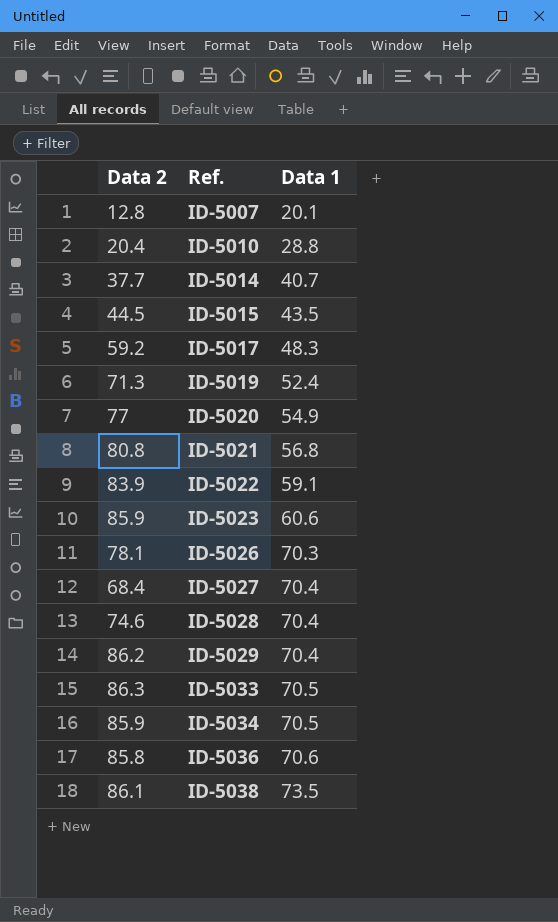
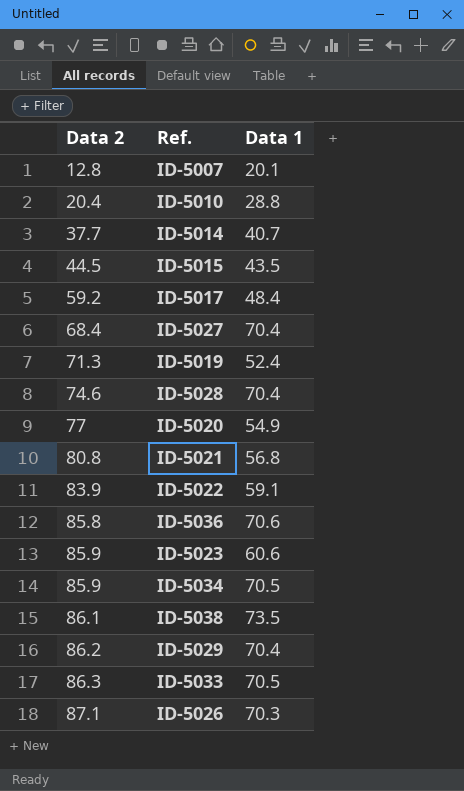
row order: Ref. ascending -> Data 2 ascending
ID-5017 | Data 1: 48.3 -> 48.4
ID-5026 | Data 2: 78.1 -> 87.1

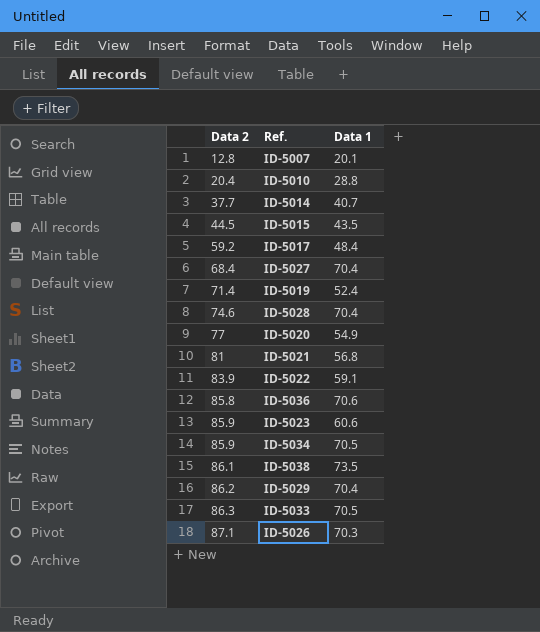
ID-5019 | Data 2: 71.3 -> 71.4
ID-5021 | Data 2: 80.8 -> 81

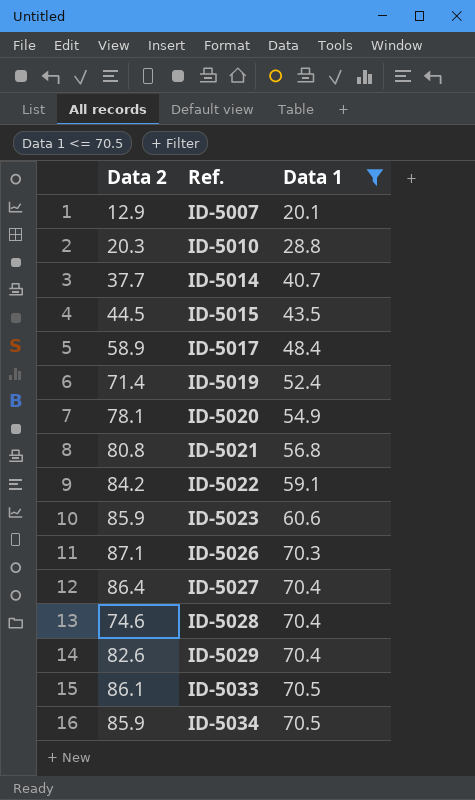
filter: none -> Data 1 <= 70.5
row order: Data 2 ascending -> Ref. ascending
ID-5007 | Data 2: 12.8 -> 12.9
ID-5010 | Data 2: 20.4 -> 20.3
ID-5017 | Data 2: 59.2 -> 58.9
ID-5020 | Data 2: 77 -> 78.1
ID-5021 | Data 2: 81 -> 80.8
ID-5022 | Data 2: 83.9 -> 84.2
ID-5027 | Data 2: 68.4 -> 86.4
ID-5029 | Data 2: 86.2 -> 82.6
ID-5033 | Data 2: 86.3 -> 86.1

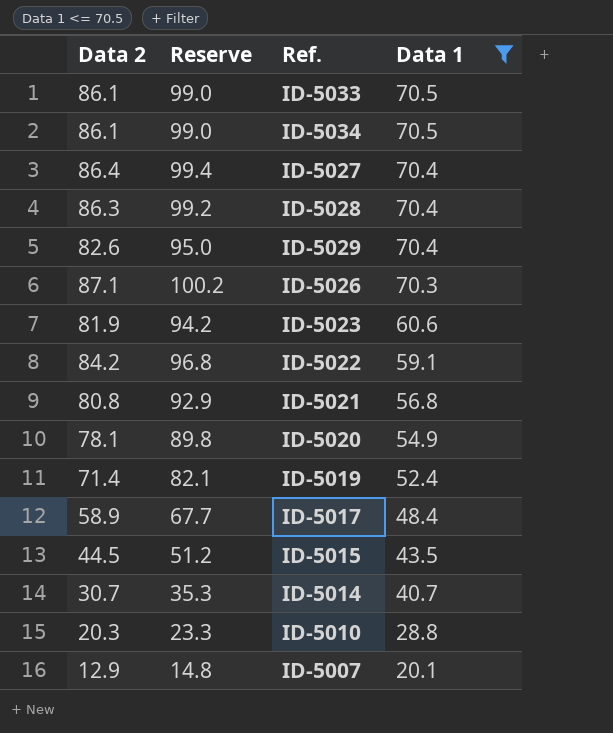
row order: Ref. ascending -> Data 1 descending
column Reserve | formula: none -> [Data 2] * 1.15
ID-5034 | Data 2: 85.9 -> 86.1
ID-5028 | Data 2: 74.6 -> 86.3
ID-5023 | Data 2: 85.9 -> 81.9
ID-5014 | Data 2: 37.7 -> 30.7

